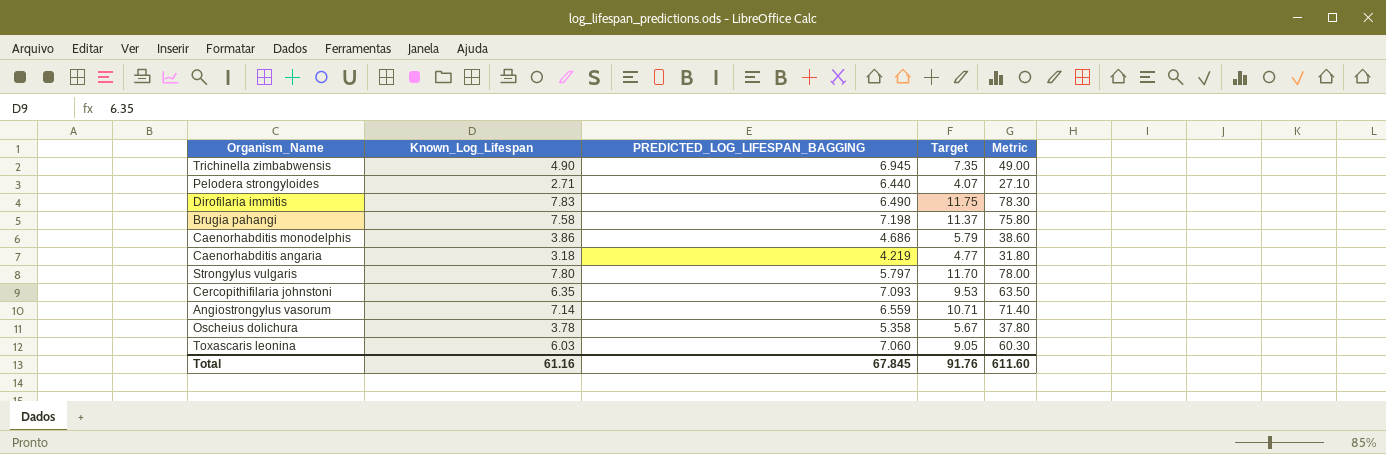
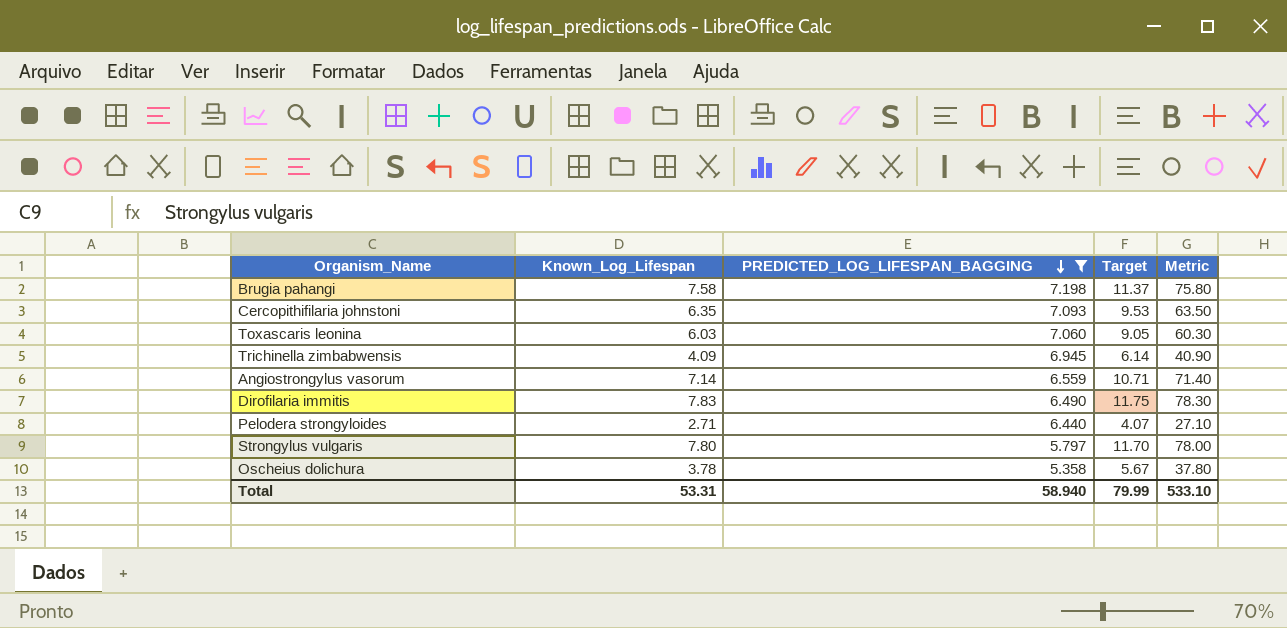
filter: none -> PREDICTED_LOG_LIFESPAN_BAGGING >= 5.358
row order: none -> PREDICTED_LOG_LIFESPAN_BAGGING descending
Trichinella zimbabwensis | Known_Log_Lifespan: 4.90 -> 4.09
Trichinella zimbabwensis | Target: 7.35 -> 6.14
Trichinella zimbabwensis | Metric: 49.00 -> 40.90
Total | Known_Log_Lifespan: 61.16 -> 53.31
Total | PREDICTED_LOG_LIFESPAN_BAGGING: 67.845 -> 58.940
Total | Target: 91.76 -> 79.99
Total | Metric: 611.60 -> 533.10

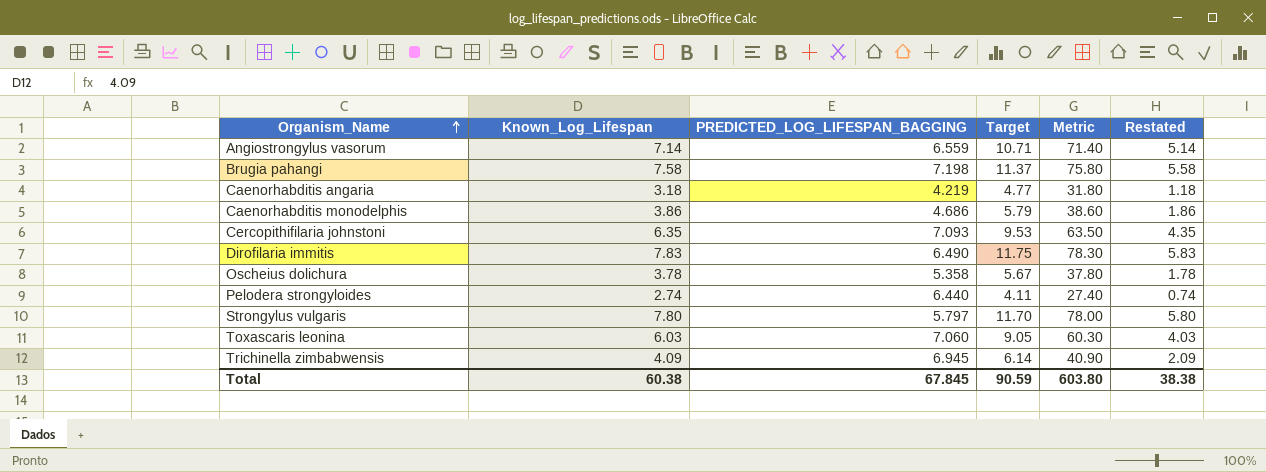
filter: PREDICTED_LOG_LIFESPAN_BAGGING >= 5.358 -> none
row order: PREDICTED_LOG_LIFESPAN_BAGGING descending -> Organism_Name ascending
column Restated | formula: none -> [Known_Log_Lifespan] - 2
Pelodera strongyloides | Known_Log_Lifespan: 2.71 -> 2.74
Pelodera strongyloides | Target: 4.07 -> 4.11
Pelodera strongyloides | Metric: 27.10 -> 27.40
Total | Known_Log_Lifespan: 53.31 -> 60.38
Total | PREDICTED_LOG_LIFESPAN_BAGGING: 58.940 -> 67.845
Total | Target: 79.99 -> 90.59
Total | Metric: 533.10 -> 603.80

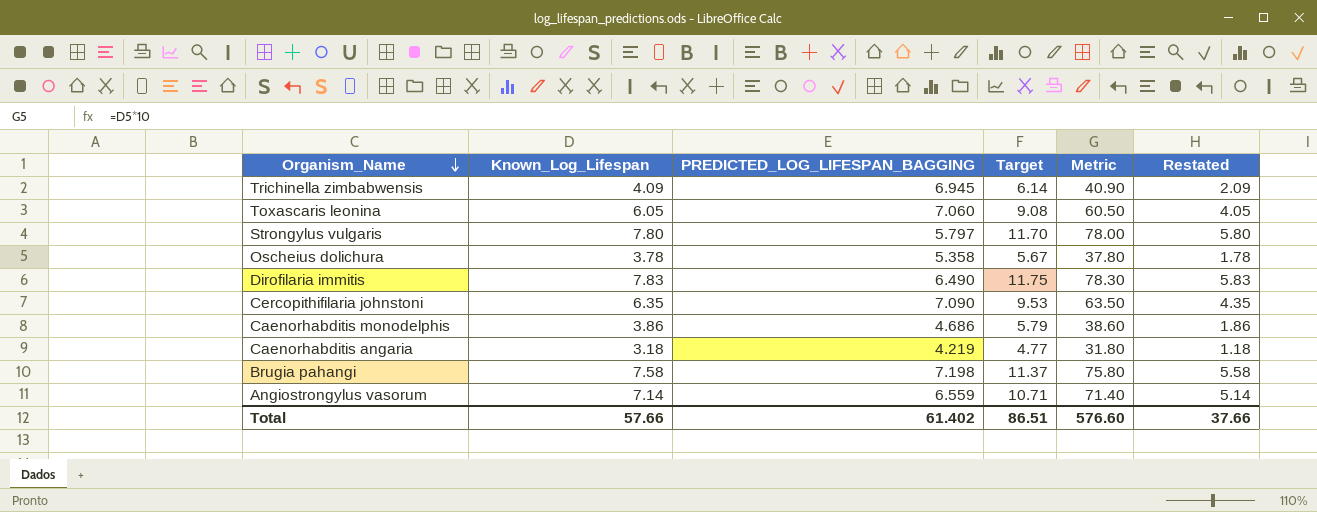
row order: Organism_Name ascending -> Organism_Name descending
row Pelodera strongyloides: 2.74 | 6.440 | 4.11 | 27.40 | 0.74 -> none
Toxascaris leonina | Known_Log_Lifespan: 6.03 -> 6.05
Toxascaris leonina | Target: 9.05 -> 9.08
Toxascaris leonina | Metric: 60.30 -> 60.50
Toxascaris leonina | Restated: 4.03 -> 4.05
Cercopithifilaria johnstoni | PREDICTED_LOG_LIFESPAN_BAGGING: 7.093 -> 7.090
Total | Known_Log_Lifespan: 60.38 -> 57.66
Total | PREDICTED_LOG_LIFESPAN_BAGGING: 67.845 -> 61.402
Total | Target: 90.59 -> 86.51
Total | Metric: 603.80 -> 576.60
Total | Restated: 38.38 -> 37.66

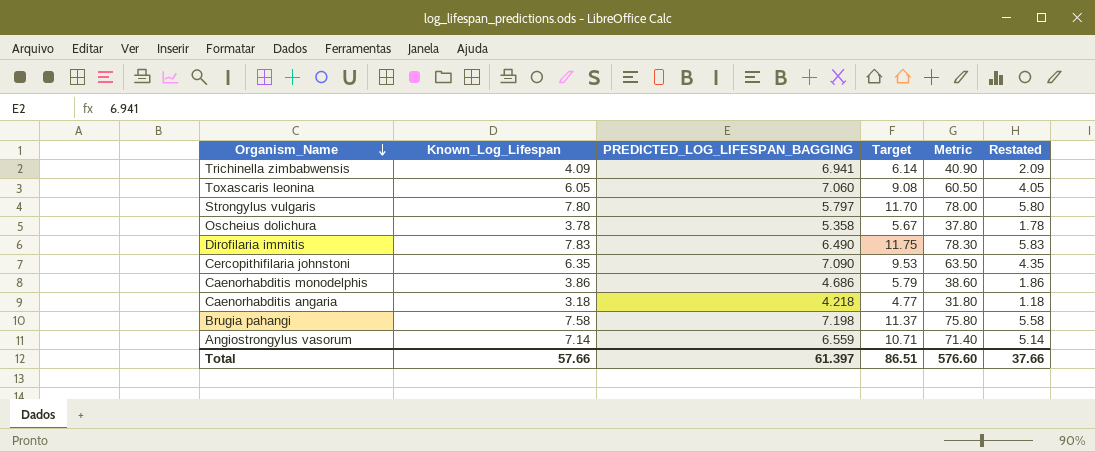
Trichinella zimbabwensis | PREDICTED_LOG_LIFESPAN_BAGGING: 6.945 -> 6.941
Caenorhabditis angaria | PREDICTED_LOG_LIFESPAN_BAGGING: 4.219 -> 4.218
Total | PREDICTED_LOG_LIFESPAN_BAGGING: 61.402 -> 61.397

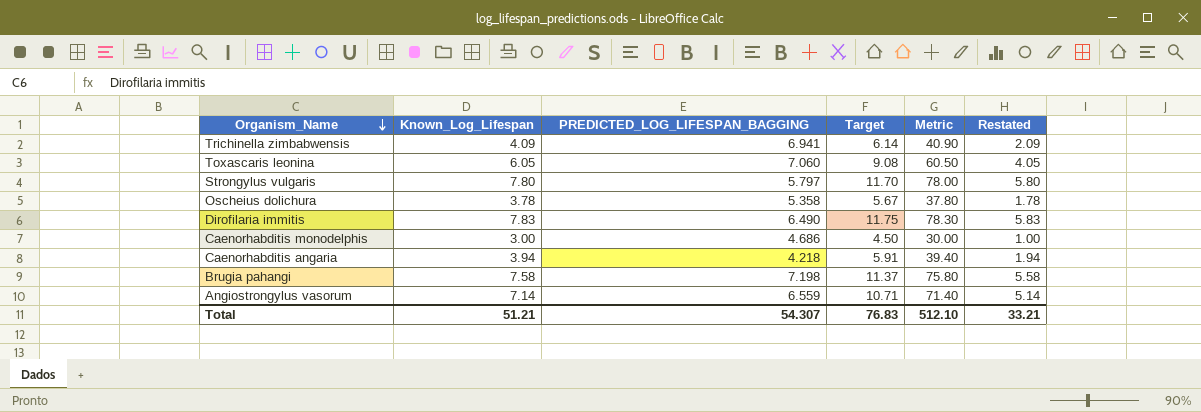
row Cercopithifilaria johnstoni: 6.35 | 7.090 | 9.53 | 63.50 | 4.35 -> none
Caenorhabditis monodelphis | Known_Log_Lifespan: 3.86 -> 3.00
Caenorhabditis monodelphis | Target: 5.79 -> 4.50
Caenorhabditis monodelphis | Metric: 38.60 -> 30.00
Caenorhabditis monodelphis | Restated: 1.86 -> 1.00
Caenorhabditis angaria | Known_Log_Lifespan: 3.18 -> 3.94
Caenorhabditis angaria | Target: 4.77 -> 5.91
Caenorhabditis angaria | Metric: 31.80 -> 39.40
Caenorhabditis angaria | Restated: 1.18 -> 1.94
Total | Known_Log_Lifespan: 57.66 -> 51.21
Total | PREDICTED_LOG_LIFESPAN_BAGGING: 61.397 -> 54.307
Total | Target: 86.51 -> 76.83
Total | Metric: 576.60 -> 512.10
Total | Restated: 37.66 -> 33.21

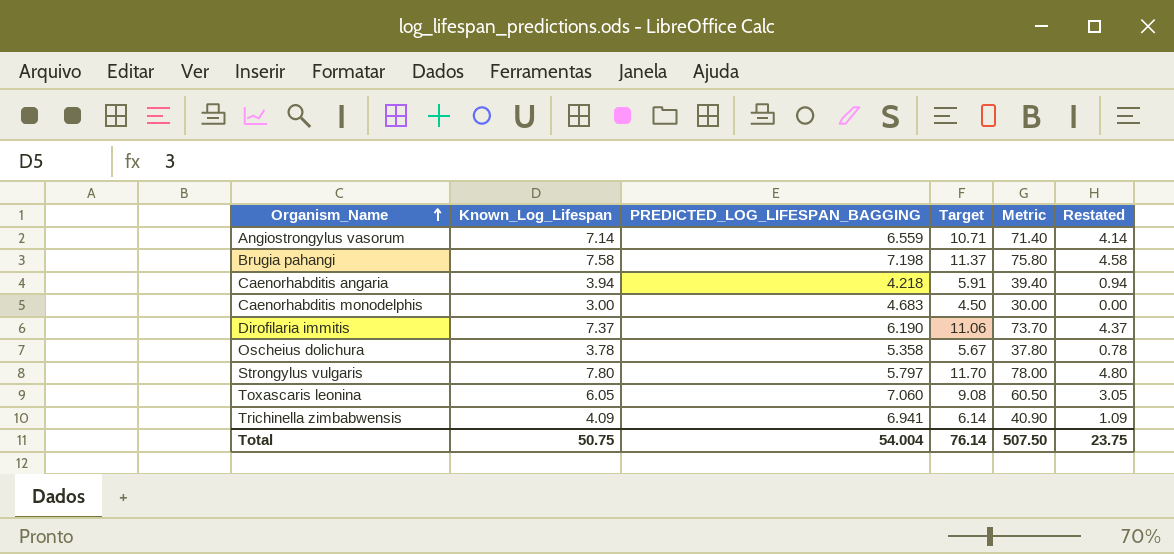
row order: Organism_Name descending -> Organism_Name ascending
column Restated | formula: [Known_Log_Lifespan] - 2 -> [Known_Log_Lifespan] - 3
Caenorhabditis monodelphis | PREDICTED_LOG_LIFESPAN_BAGGING: 4.686 -> 4.683
Dirofilaria immitis | Known_Log_Lifespan: 7.83 -> 7.37
Dirofilaria immitis | PREDICTED_LOG_LIFESPAN_BAGGING: 6.490 -> 6.190
Dirofilaria immitis | Target: 11.75 -> 11.06
Dirofilaria immitis | Metric: 78.30 -> 73.70
Total | Known_Log_Lifespan: 51.21 -> 50.75
Total | PREDICTED_LOG_LIFESPAN_BAGGING: 54.307 -> 54.004
Total | Target: 76.83 -> 76.14
Total | Metric: 512.10 -> 507.50
Total | Restated: 33.21 -> 23.75

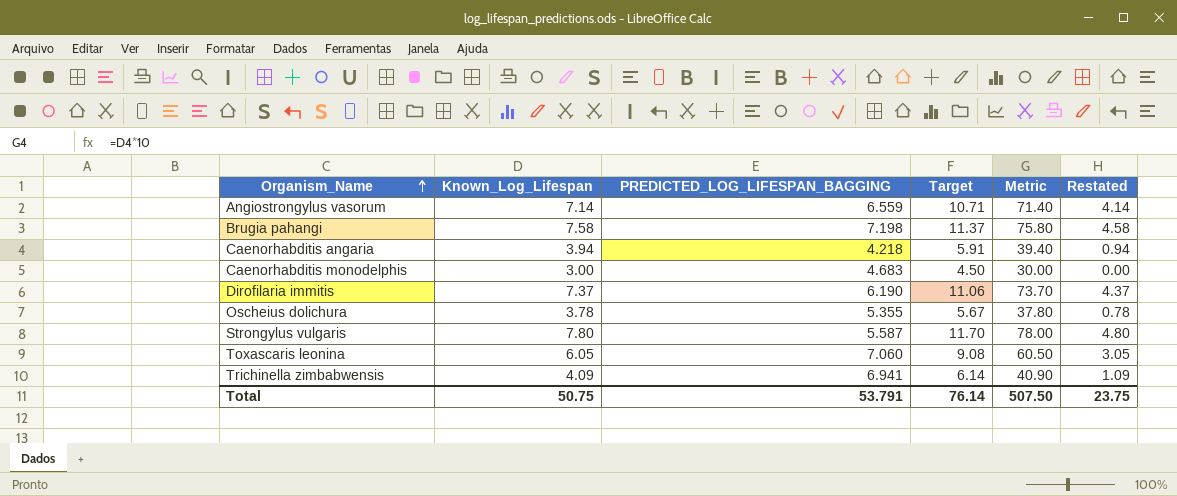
Oscheius dolichura | PREDICTED_LOG_LIFESPAN_BAGGING: 5.358 -> 5.355
Strongylus vulgaris | PREDICTED_LOG_LIFESPAN_BAGGING: 5.797 -> 5.587
Total | PREDICTED_LOG_LIFESPAN_BAGGING: 54.004 -> 53.791

